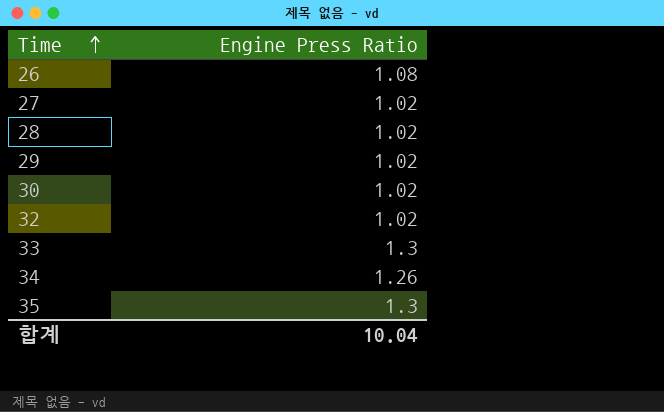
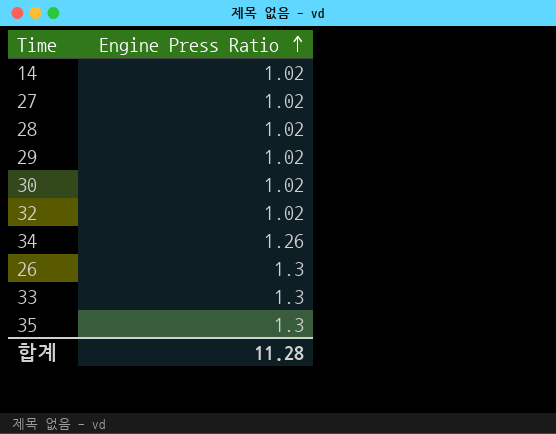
row order: Time ascending -> Engine Press Ratio ascending
row 14: none -> 1.02
26 | Engine Press Ratio: 1.08 -> 1.3
합계 | Engine Press Ratio: 10.04 -> 11.28

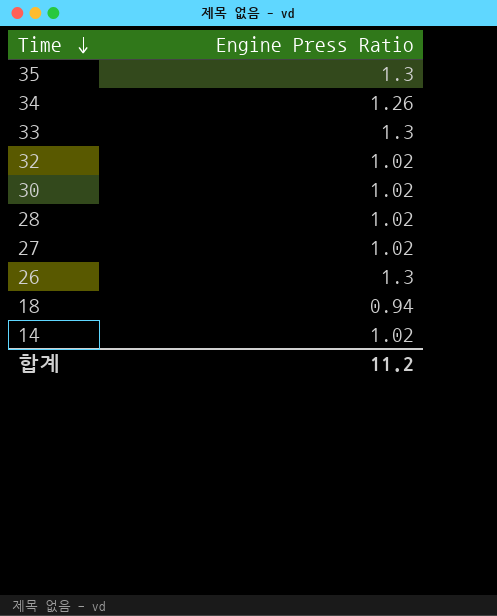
row order: Engine Press Ratio ascending -> Time descending
row 29: 1.02 -> none
row 18: none -> 0.94
합계 | Engine Press Ratio: 11.28 -> 11.2

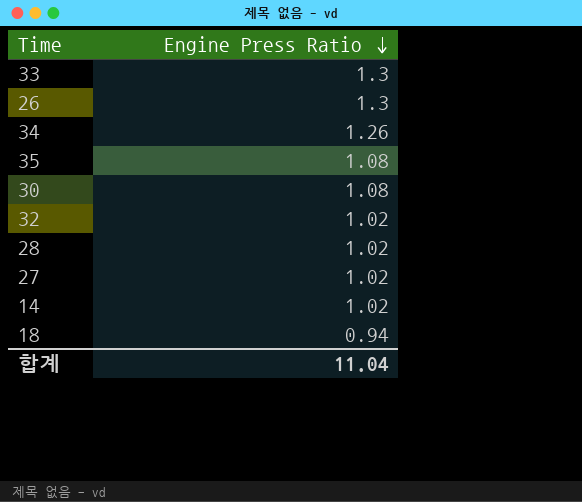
row order: Time descending -> Engine Press Ratio descending
35 | Engine Press Ratio: 1.3 -> 1.08
30 | Engine Press Ratio: 1.02 -> 1.08
합계 | Engine Press Ratio: 11.2 -> 11.04

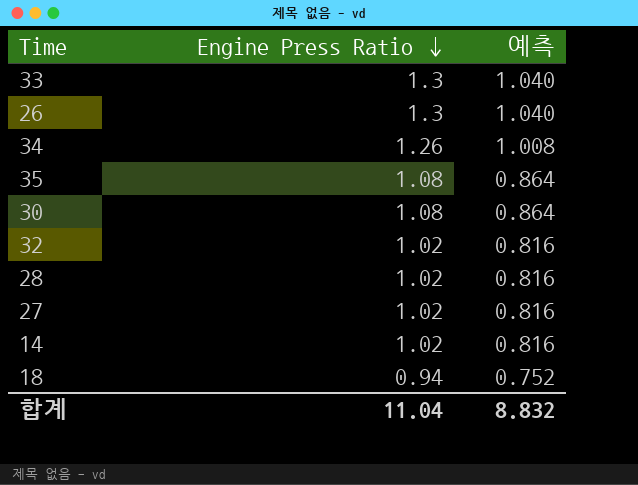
column 예측 | formula: none -> [Engine Press Ratio] * 0.8

